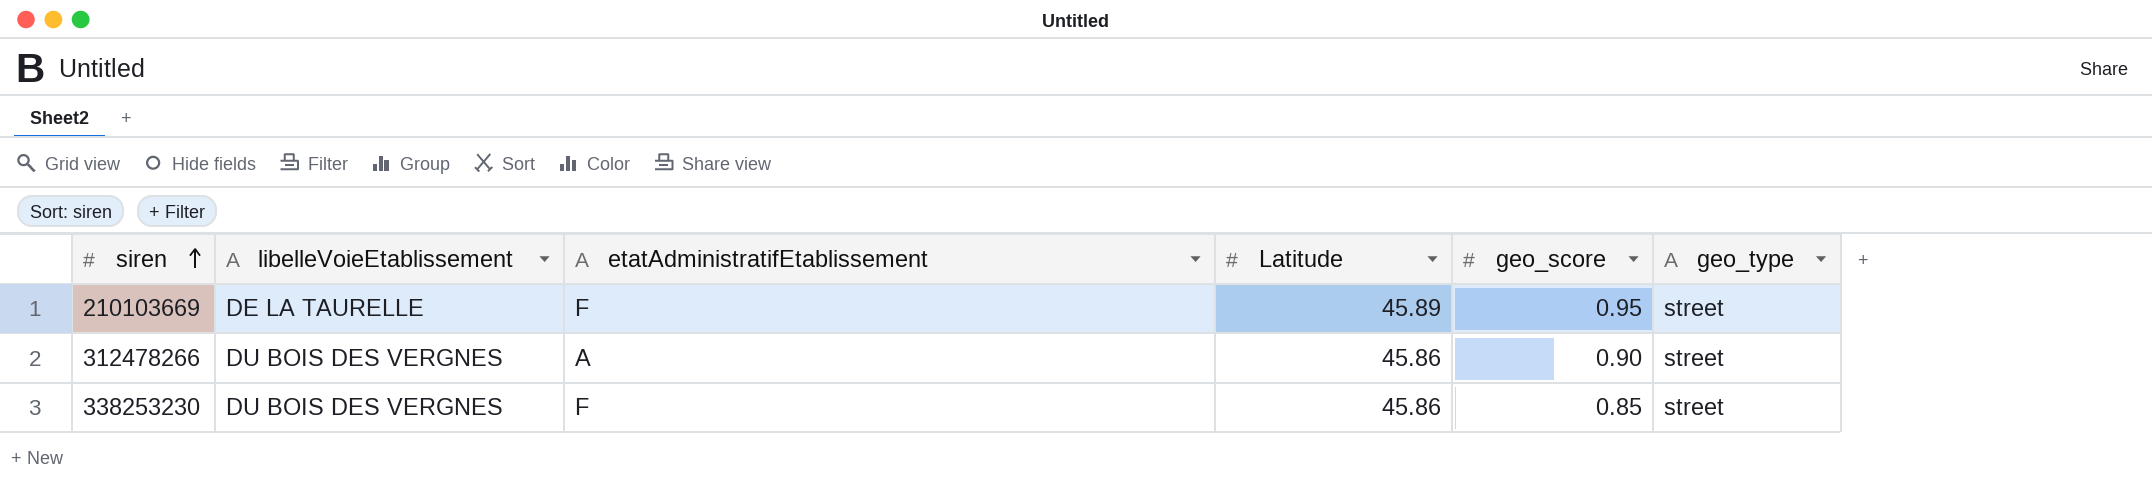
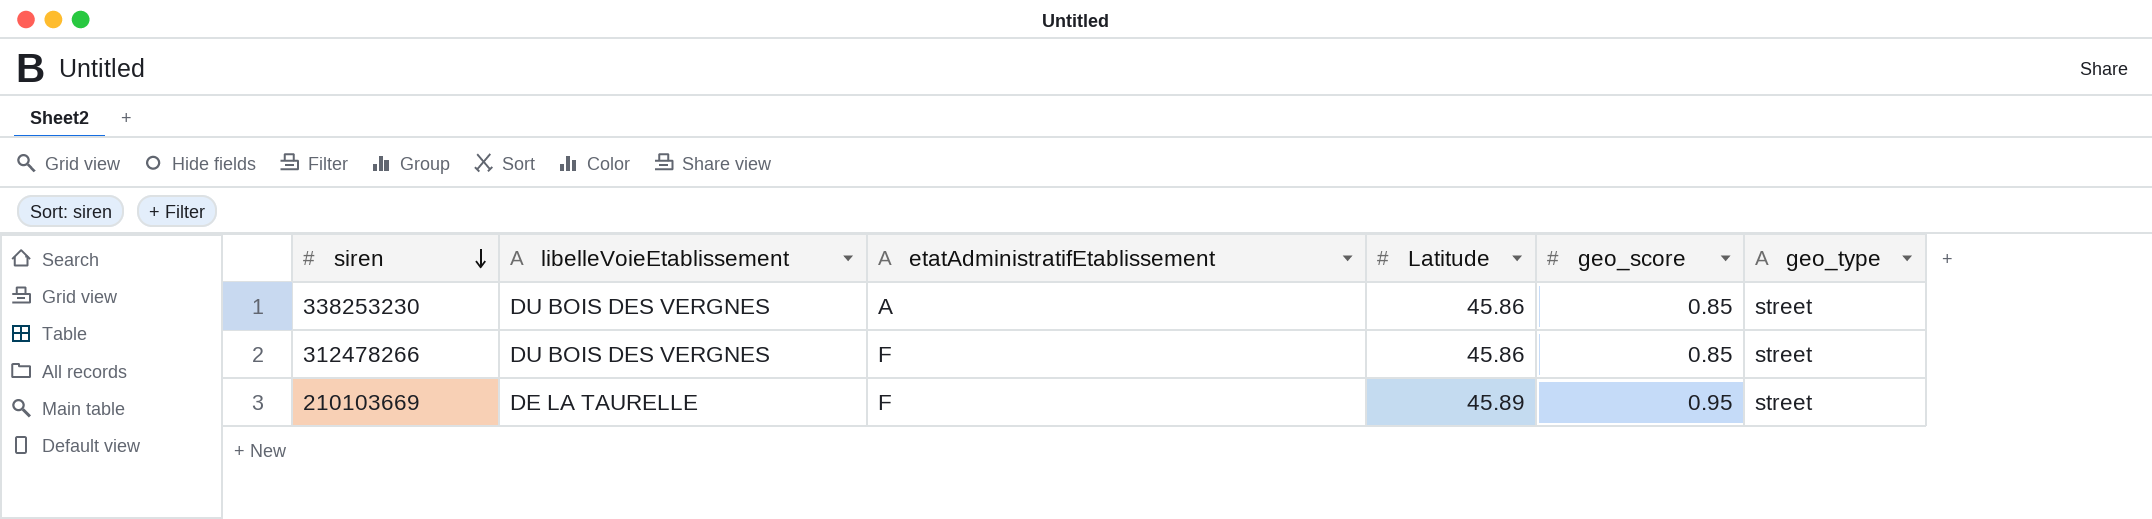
row order: siren ascending -> siren descending
338253230 | etatAdministratifEtablissement: F -> A
312478266 | etatAdministratifEtablissement: A -> F
312478266 | geo_score: 0.90 -> 0.85

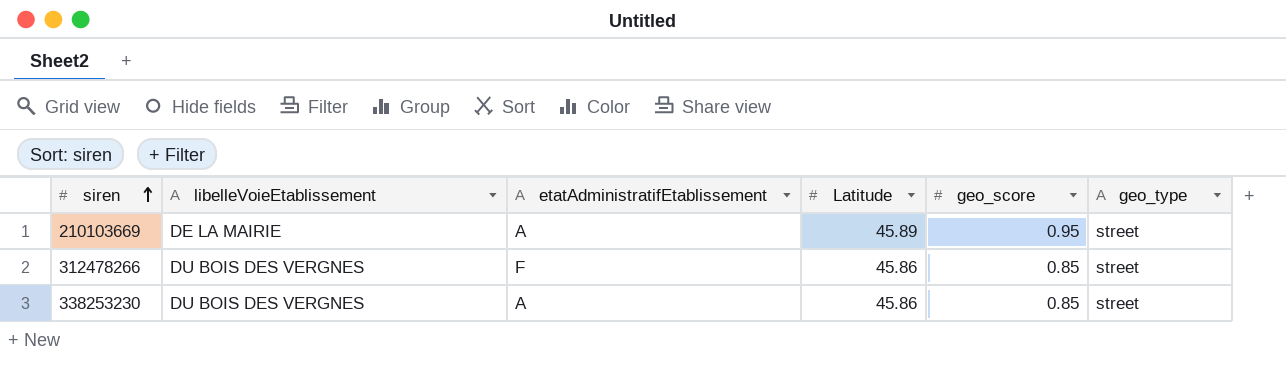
row order: siren descending -> siren ascending
210103669 | libelleVoieEtablissement: DE LA TAURELLE -> DE LA MAIRIE
210103669 | etatAdministratifEtablissement: F -> A

